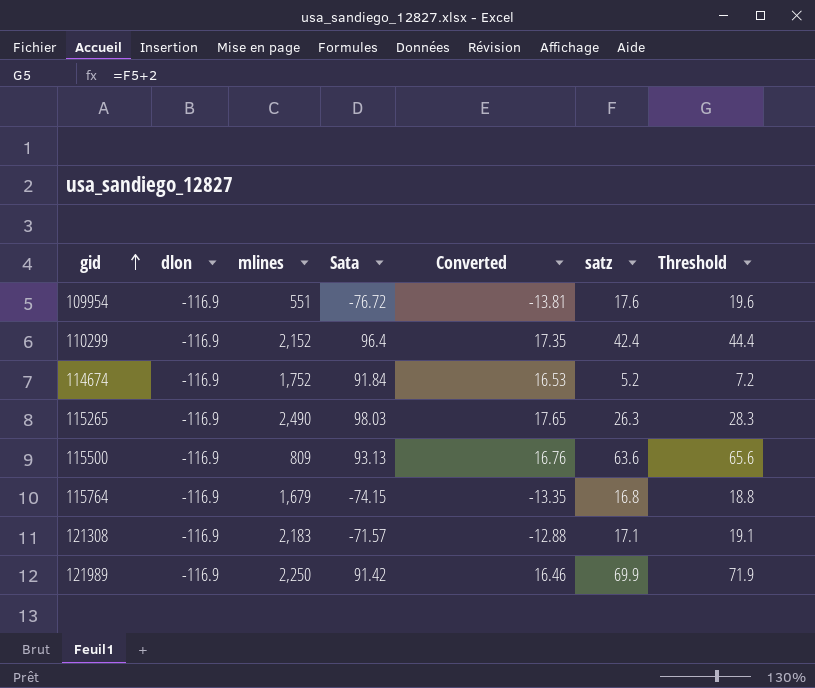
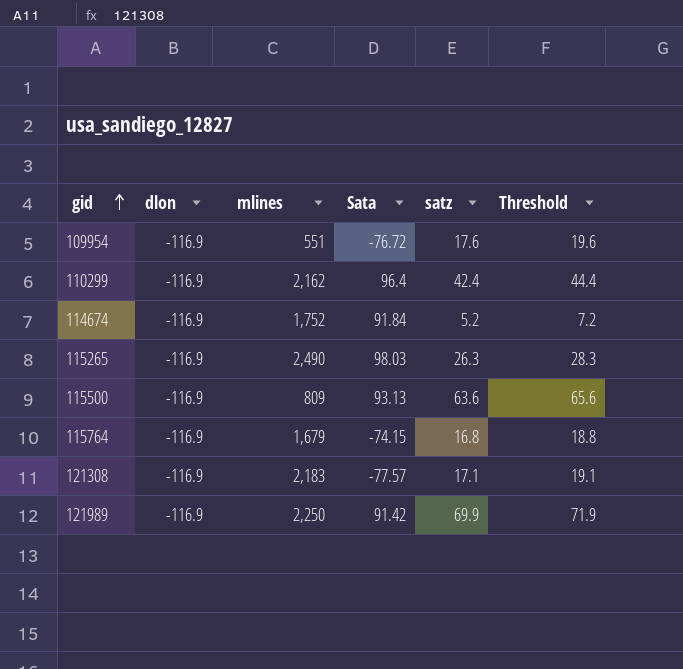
column Converted | formula: [Sata] * 0.18 -> none
110299 | mlines: 2,152 -> 2,162
121308 | Sata: -71.57 -> -77.57

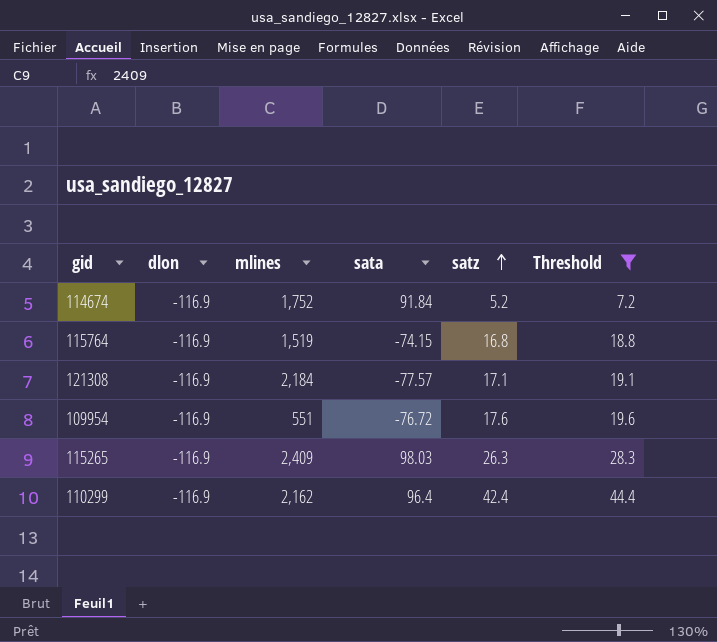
filter: none -> Threshold <= 44.4
row order: gid ascending -> satz ascending
column name: Sata -> sata
115764 | mlines: 1,679 -> 1,519
121308 | mlines: 2,183 -> 2,184
115265 | mlines: 2,490 -> 2,409

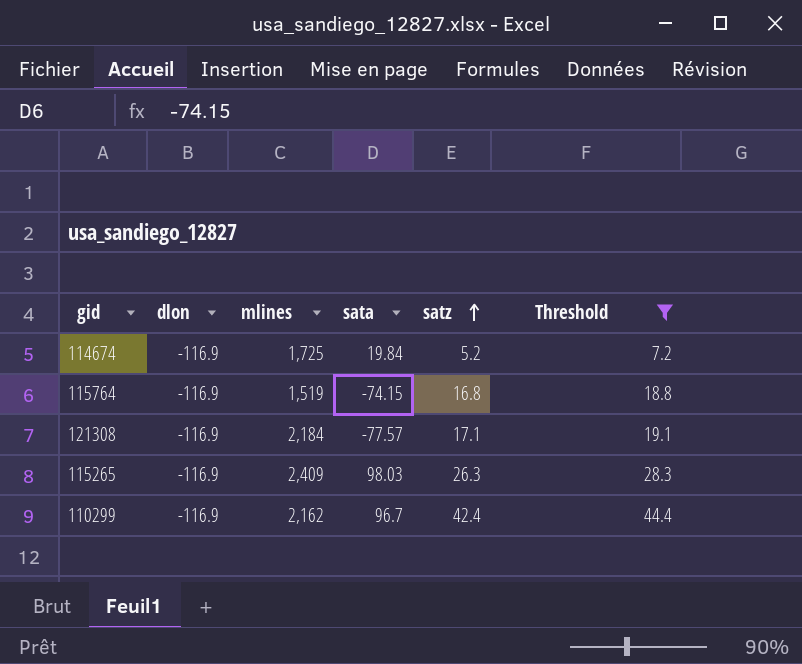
row 109954: -116.9 | 551 | -76.72 | 17.6 | 19.6 -> none
114674 | mlines: 1,752 -> 1,725
114674 | sata: 91.84 -> 19.84
110299 | sata: 96.4 -> 96.7

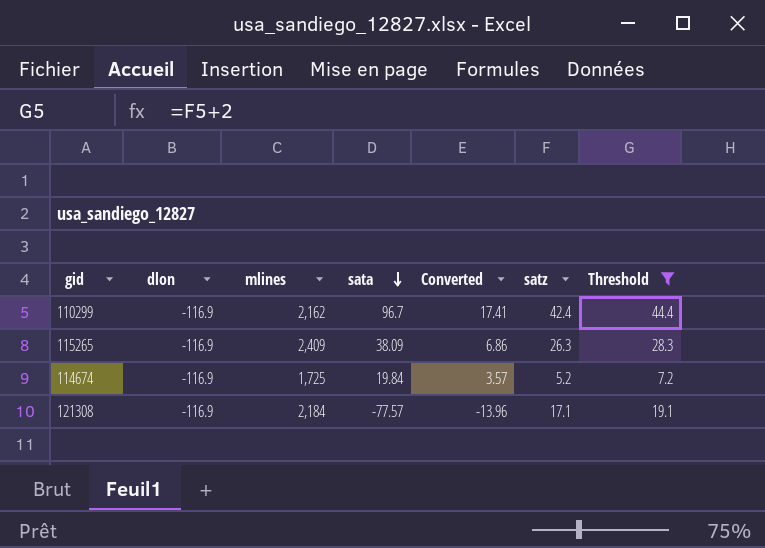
row order: satz ascending -> sata descending
column Converted | formula: none -> [sata] * 0.18
row 115764: -116.9 | 1,519 | -74.15 | 16.8 | 18.8 -> none
115265 | sata: 98.03 -> 38.09

